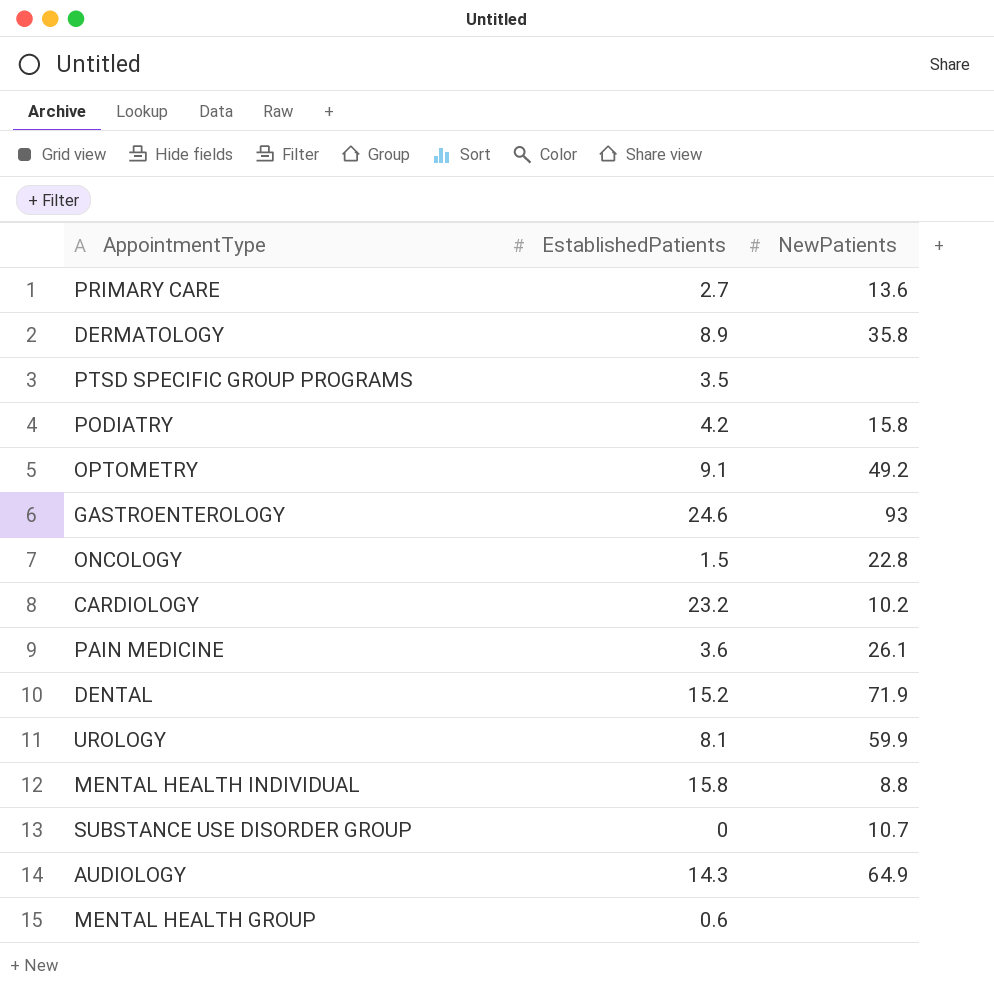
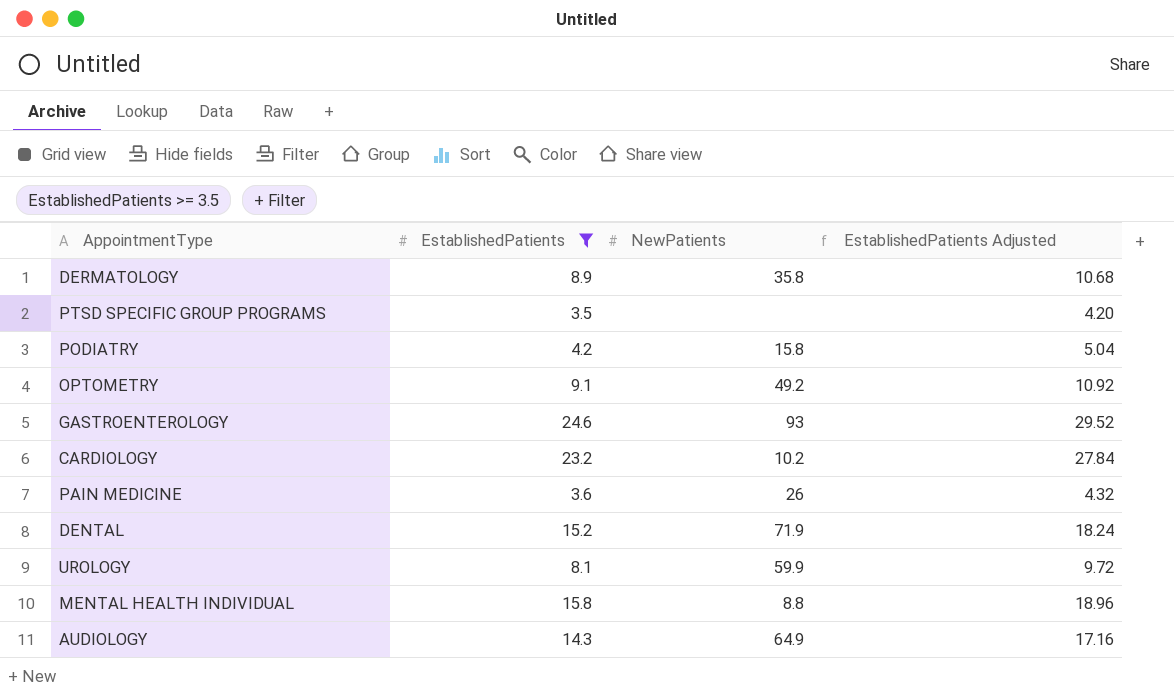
filter: none -> EstablishedPatients >= 3.5
column EstablishedPatients Adjusted | formula: none -> [EstablishedPatients] * 1.2
PAIN MEDICINE | NewPatients: 26.1 -> 26

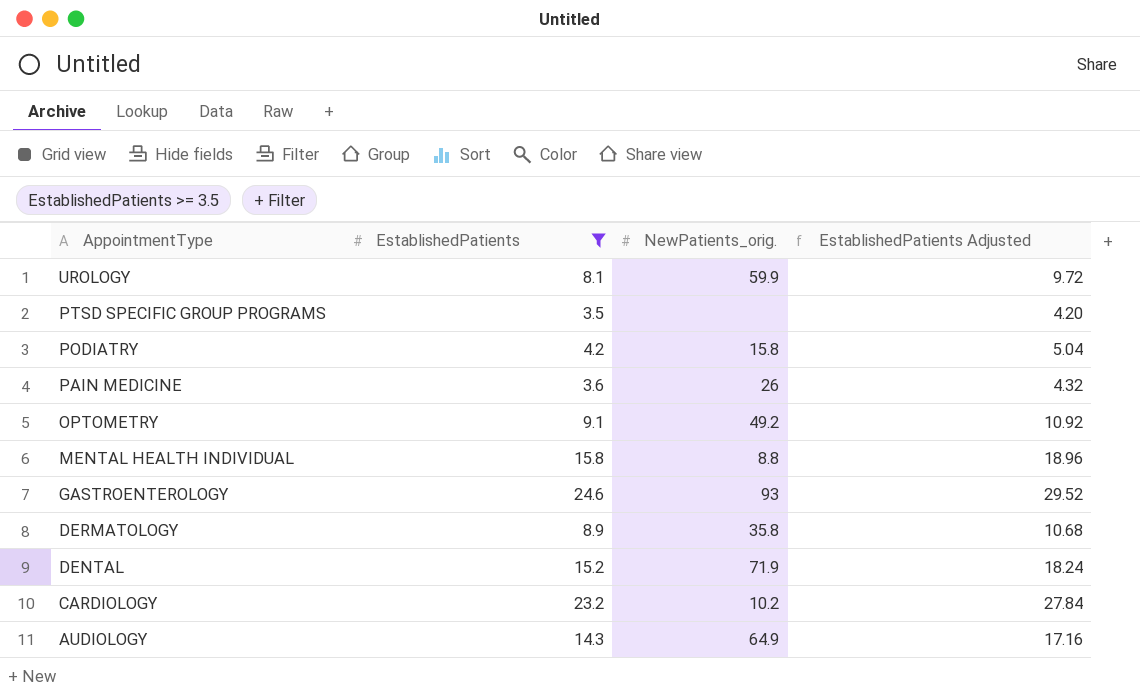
row order: none -> AppointmentType descending
column name: NewPatients -> NewPatients_orig.

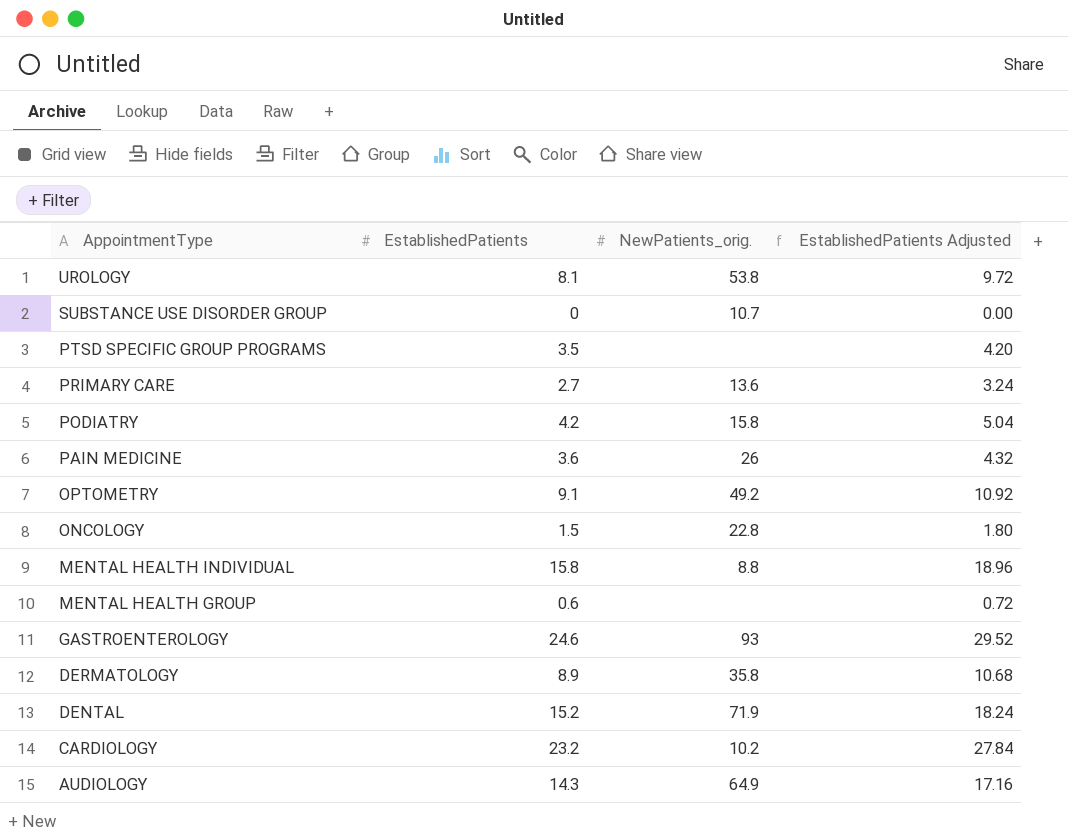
filter: EstablishedPatients >= 3.5 -> none
UROLOGY | NewPatients_orig.: 59.9 -> 53.8

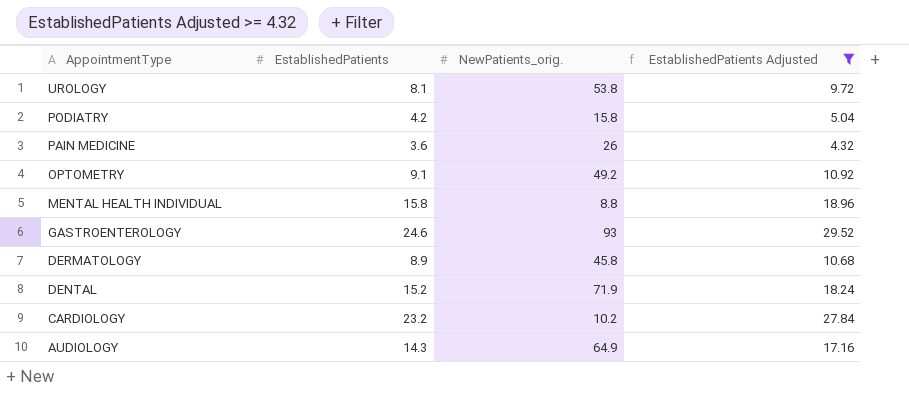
filter: none -> EstablishedPatients Adjusted >= 4.32
DERMATOLOGY | NewPatients_orig.: 35.8 -> 45.8

